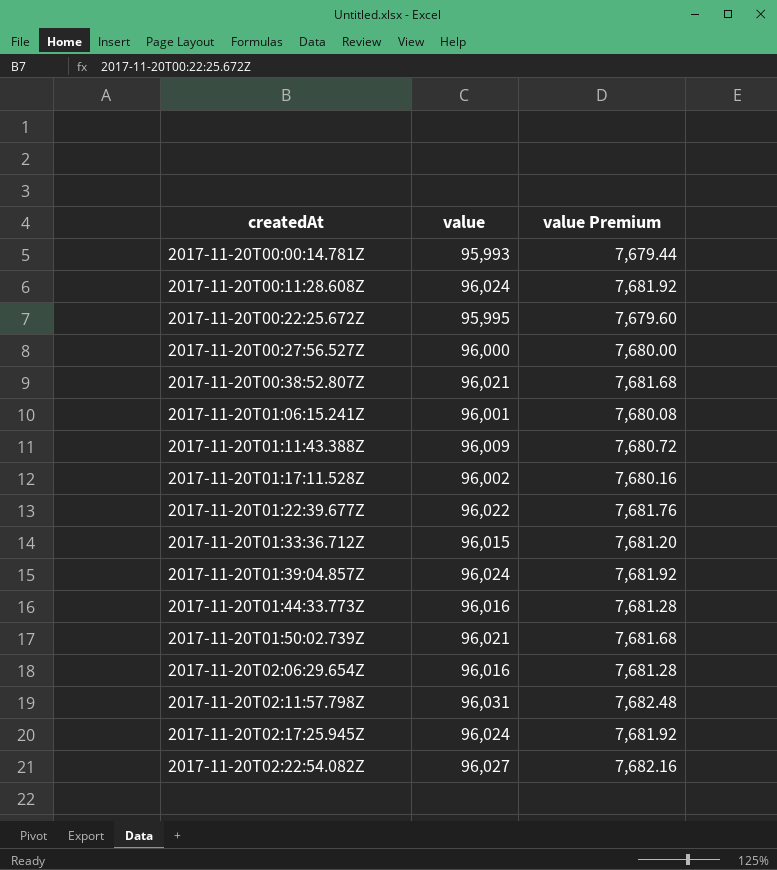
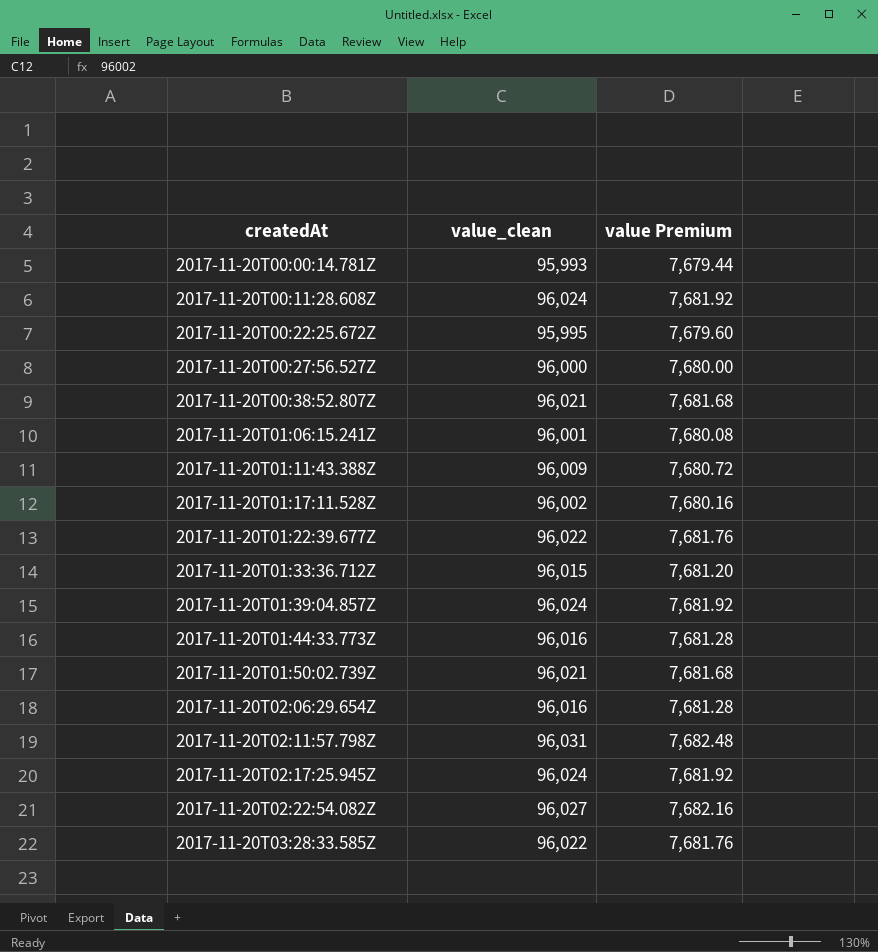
column name: value -> value_clean
row 2017-11-20T03:28:33.585Z: none -> 96,022 | 7,681.76

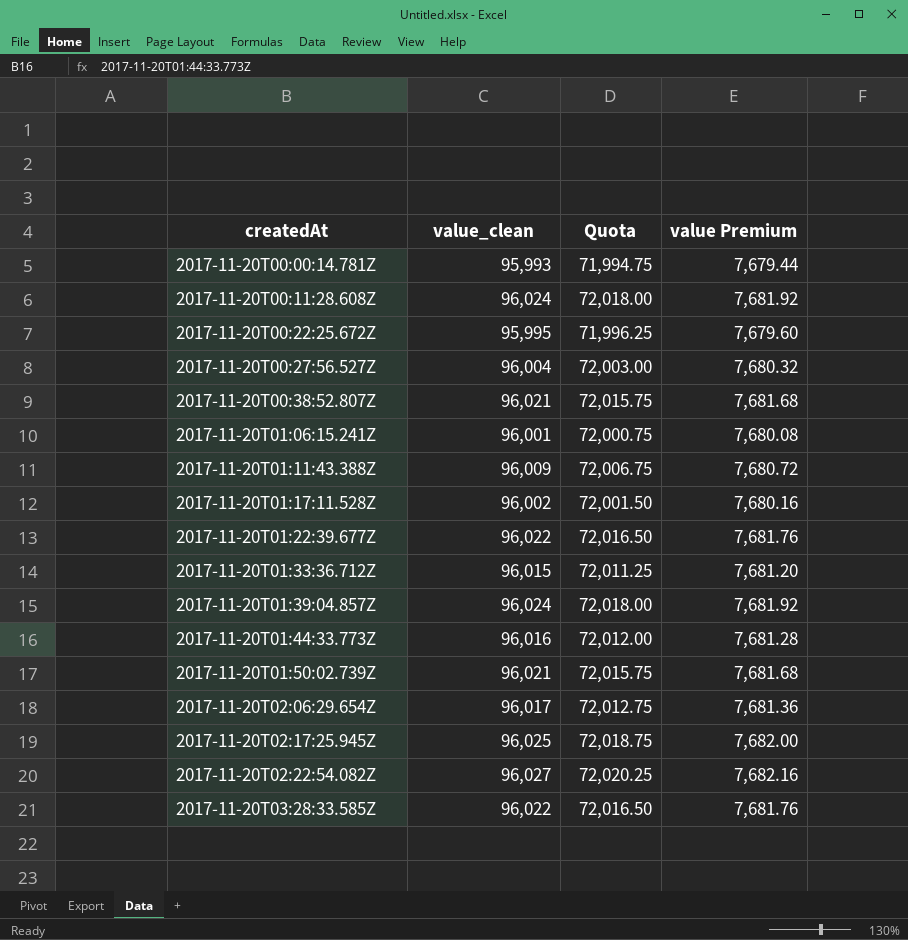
column Quota | formula: none -> [value_clean] * 0.75
row 2017-11-20T02:11:57.798Z: 96,031 | 7,682.48 -> none
2017-11-20T00:27:56.527Z | value_clean: 96,000 -> 96,004
2017-11-20T00:27:56.527Z | value Premium: 7,680.00 -> 7,680.32
2017-11-20T02:06:29.654Z | value_clean: 96,016 -> 96,017
2017-11-20T02:06:29.654Z | value Premium: 7,681.28 -> 7,681.36
2017-11-20T02:17:25.945Z | value_clean: 96,024 -> 96,025
2017-11-20T02:17:25.945Z | value Premium: 7,681.92 -> 7,682.00

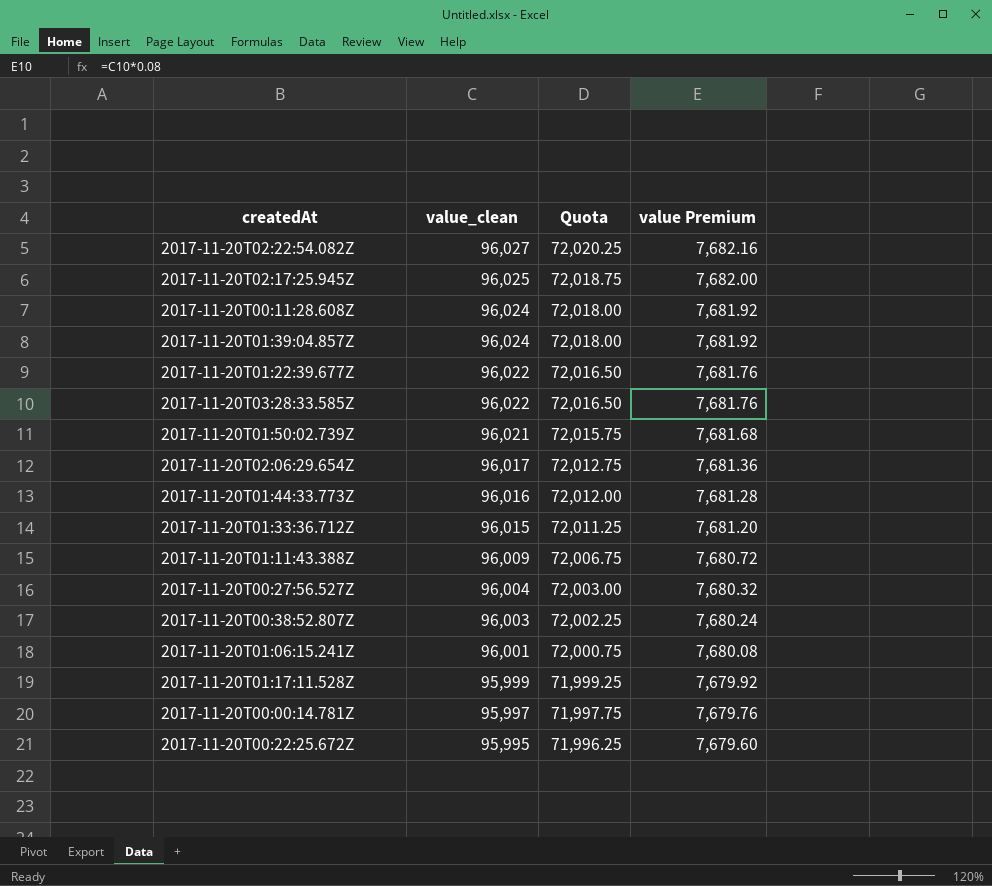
row order: createdAt ascending -> value_clean descending
2017-11-20T00:38:52.807Z | value_clean: 96,021 -> 96,003
2017-11-20T00:38:52.807Z | Quota: 72,015.75 -> 72,002.25
2017-11-20T00:38:52.807Z | value Premium: 7,681.68 -> 7,680.24
2017-11-20T01:17:11.528Z | value_clean: 96,002 -> 95,999
2017-11-20T01:17:11.528Z | Quota: 72,001.50 -> 71,999.25
2017-11-20T01:17:11.528Z | value Premium: 7,680.16 -> 7,679.92
2017-11-20T00:00:14.781Z | value_clean: 95,993 -> 95,997
2017-11-20T00:00:14.781Z | Quota: 71,994.75 -> 71,997.75
2017-11-20T00:00:14.781Z | value Premium: 7,679.44 -> 7,679.76

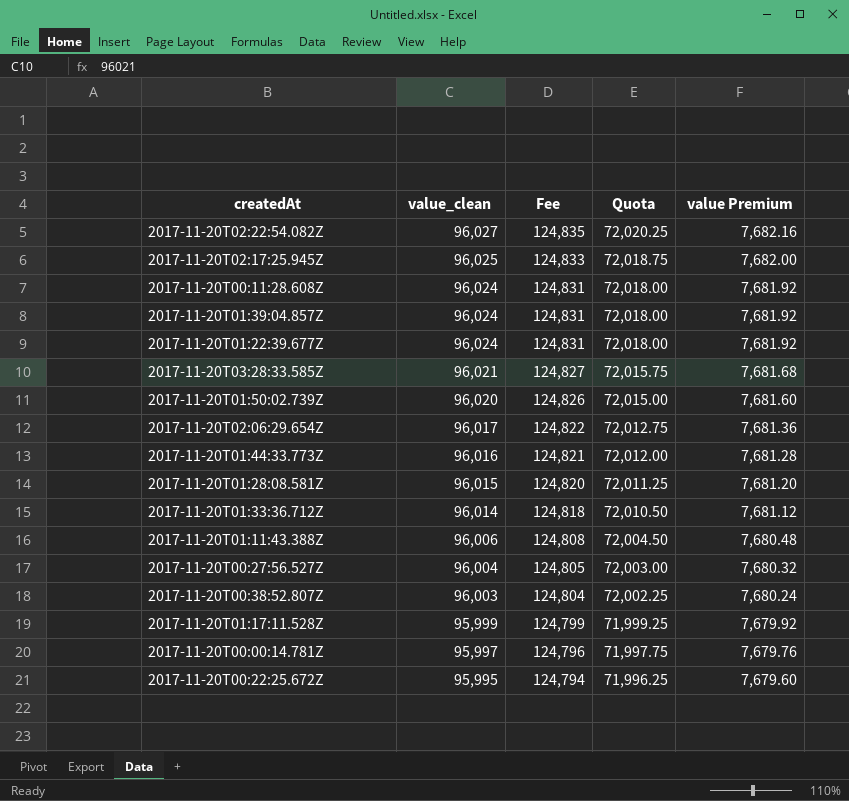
column Fee | formula: none -> [value_clean] * 1.3
row 2017-11-20T01:06:15.241Z: 96,001 | 72,000.75 | 7,680.08 -> none
2017-11-20T01:22:39.677Z | value_clean: 96,022 -> 96,024
2017-11-20T01:22:39.677Z | Quota: 72,016.50 -> 72,018.00
2017-11-20T01:22:39.677Z | value Premium: 7,681.76 -> 7,681.92
2017-11-20T03:28:33.585Z | value_clean: 96,022 -> 96,021
2017-11-20T03:28:33.585Z | Quota: 72,016.50 -> 72,015.75
2017-11-20T03:28:33.585Z | value Premium: 7,681.76 -> 7,681.68
2017-11-20T01:50:02.739Z | value_clean: 96,021 -> 96,020
2017-11-20T01:50:02.739Z | Quota: 72,015.75 -> 72,015.00
2017-11-20T01:50:02.739Z | value Premium: 7,681.68 -> 7,681.60
row 2017-11-20T01:28:08.581Z: none -> 96,015 | 124,820 | 72,011.25 | 7,681.20
2017-11-20T01:33:36.712Z | value_clean: 96,015 -> 96,014
2017-11-20T01:33:36.712Z | Quota: 72,011.25 -> 72,010.50
2017-11-20T01:33:36.712Z | value Premium: 7,681.20 -> 7,681.12
2017-11-20T01:11:43.388Z | value_clean: 96,009 -> 96,006
2017-11-20T01:11:43.388Z | Quota: 72,006.75 -> 72,004.50
2017-11-20T01:11:43.388Z | value Premium: 7,680.72 -> 7,680.48

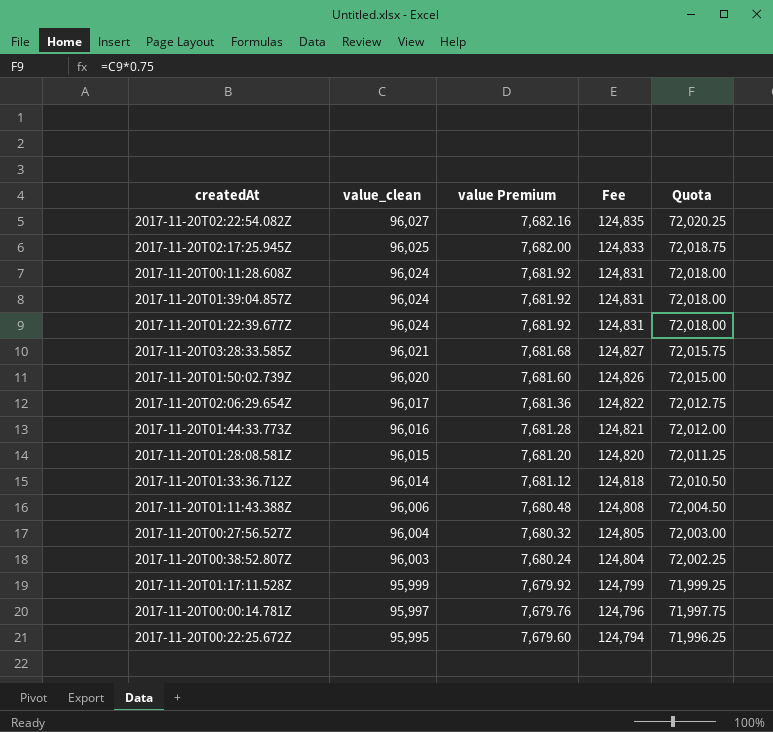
column value Premium | position: 5 -> 3

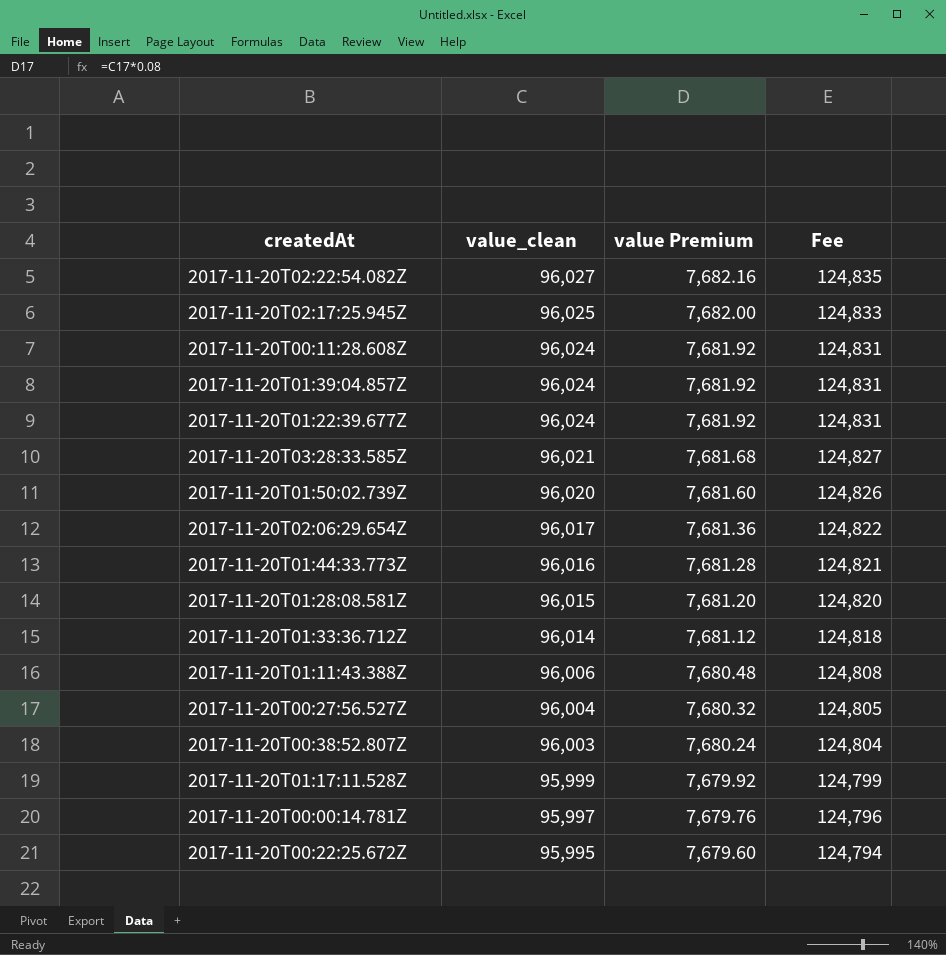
column Quota | formula: [value_clean] * 0.75 -> none

